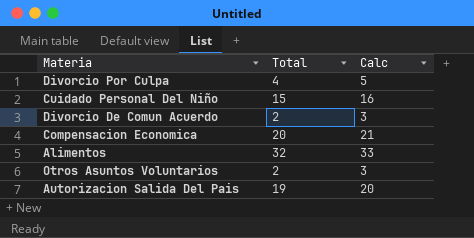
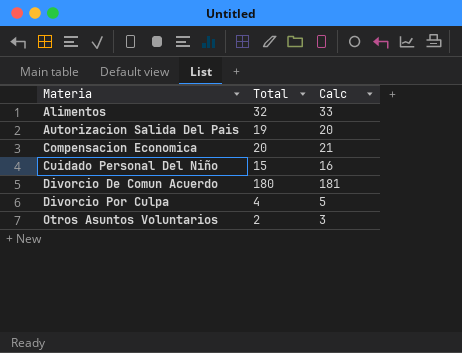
row order: none -> Materia ascending
Divorcio De Comun Acuerdo | Total: 2 -> 180
Divorcio De Comun Acuerdo | Calc: 3 -> 181

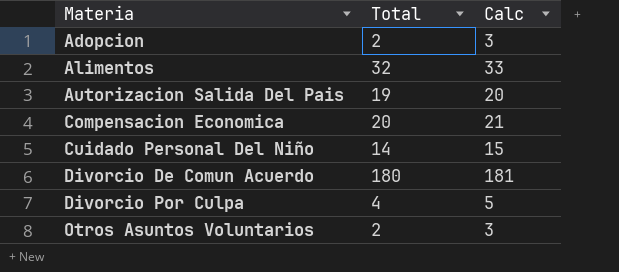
row Adopcion: none -> 2 | 3
Cuidado Personal Del Niño | Total: 15 -> 14
Cuidado Personal Del Niño | Calc: 16 -> 15

